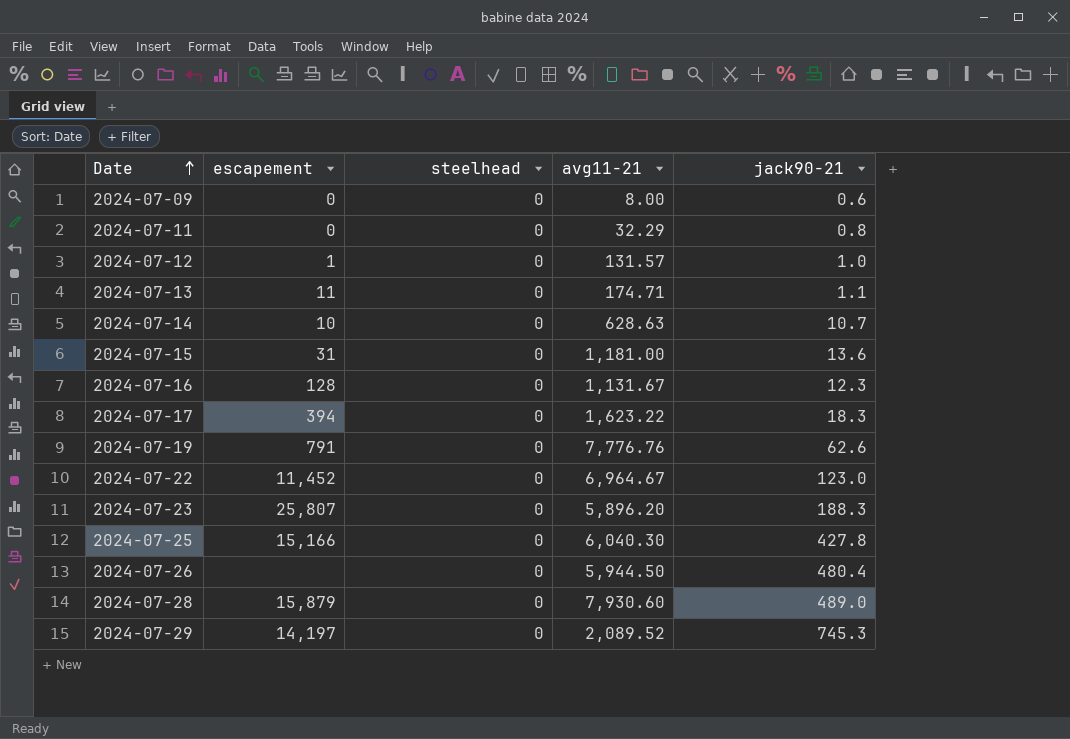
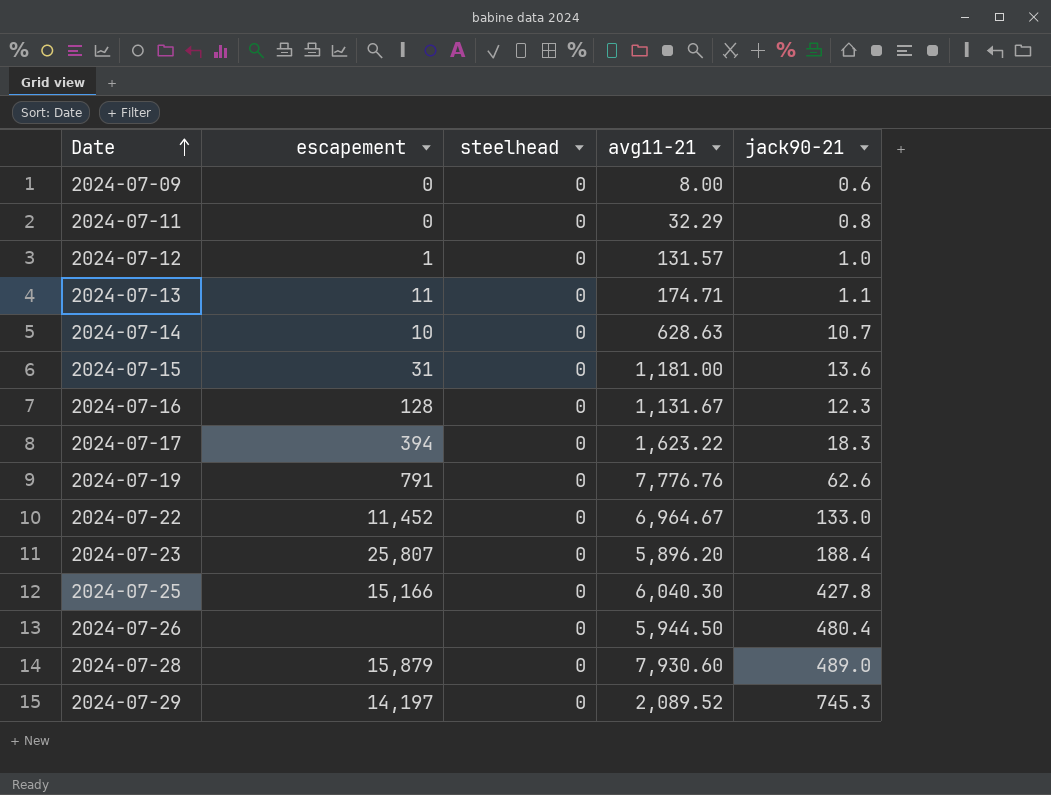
2024-07-22 | jack90-21: 123.0 -> 133.0
2024-07-23 | jack90-21: 188.3 -> 188.4

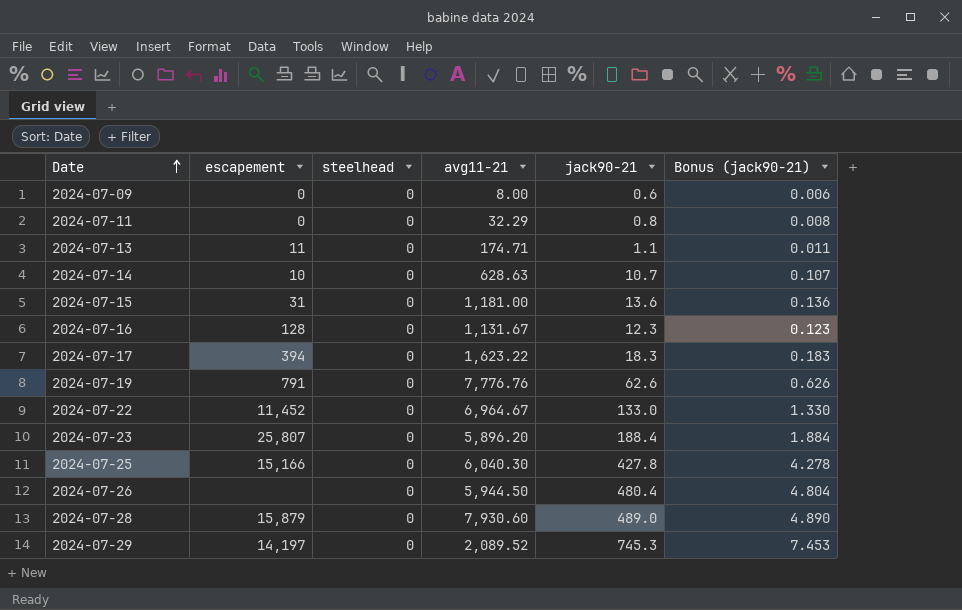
column Bonus (jack90-21) | formula: none -> [jack90-21] * 0.01
row 2024-07-12: 1 | 0 | 131.57 | 1.0 -> none

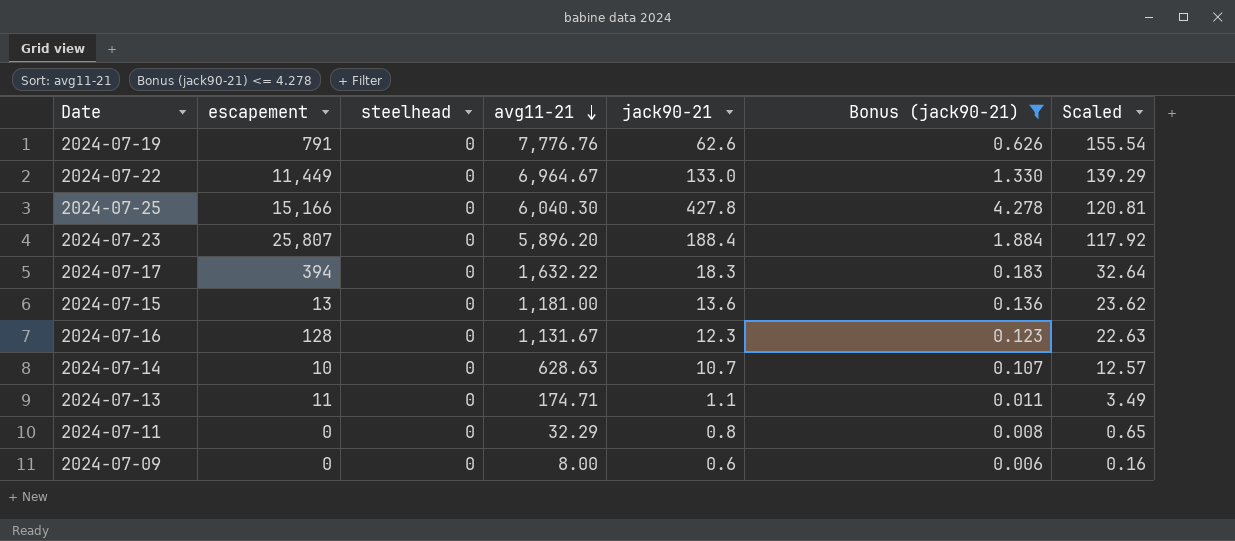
filter: none -> Bonus (jack90-21) <= 4.278
row order: Date ascending -> avg11-21 descending
column Scaled | formula: none -> [avg11-21] * 0.02
2024-07-22 | escapement: 11,452 -> 11,449
2024-07-17 | avg11-21: 1,623.22 -> 1,632.22
2024-07-15 | escapement: 31 -> 13

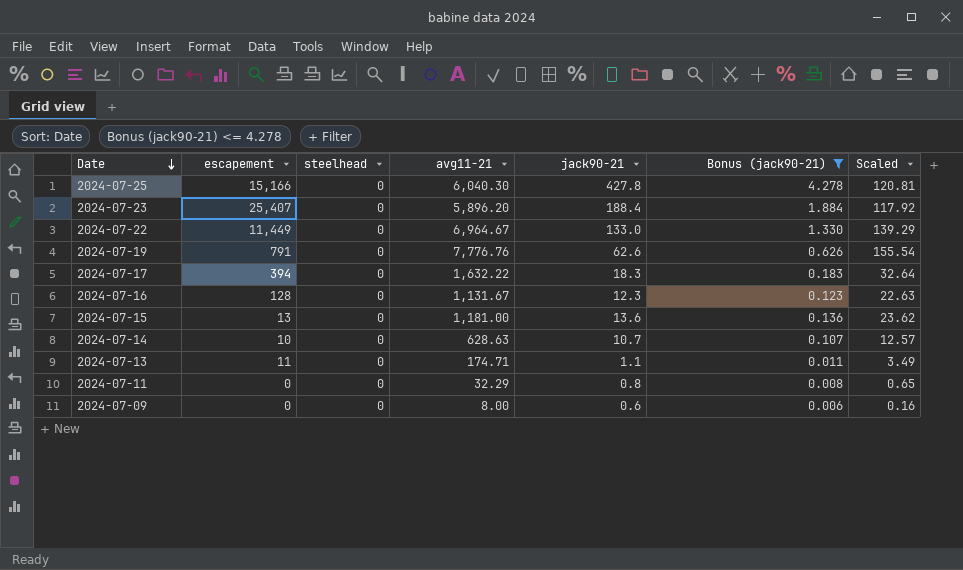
row order: avg11-21 descending -> Date descending
2024-07-23 | escapement: 25,807 -> 25,407

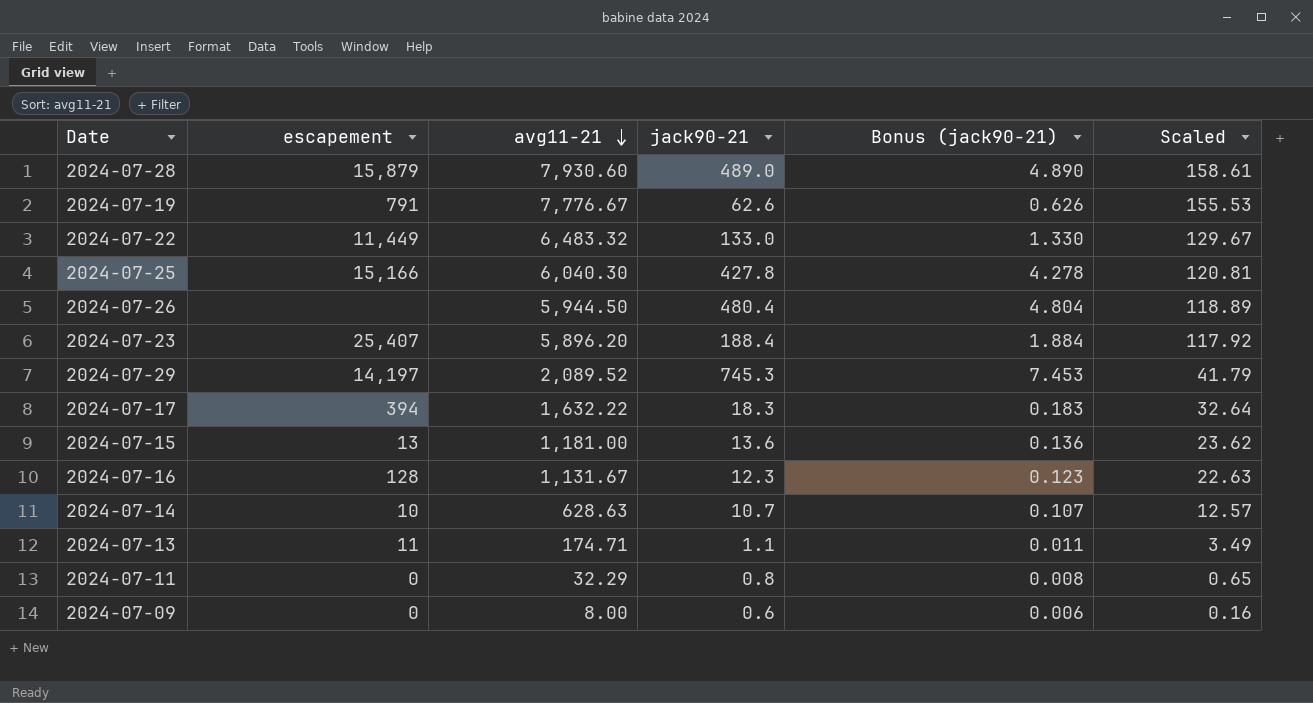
filter: Bonus (jack90-21) <= 4.278 -> none
row order: Date descending -> avg11-21 descending
column steelhead | position: 3 -> none
2024-07-19 | avg11-21: 7,776.76 -> 7,776.67
2024-07-19 | Scaled: 155.54 -> 155.53
2024-07-22 | avg11-21: 6,964.67 -> 6,483.32
2024-07-22 | Scaled: 139.29 -> 129.67

